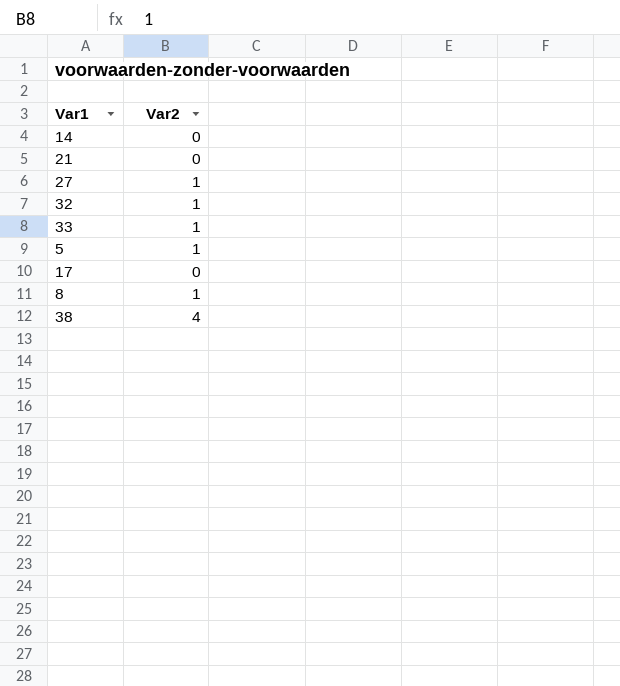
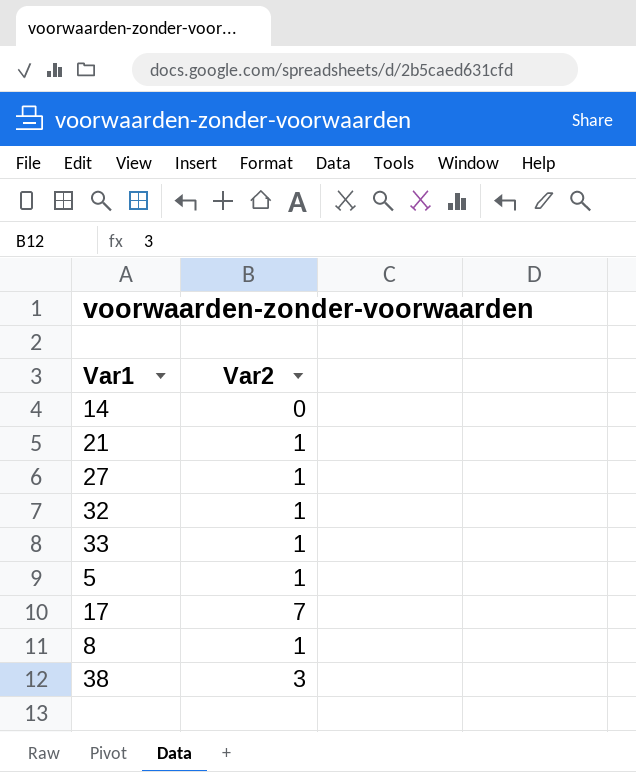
21 | Var2: 0 -> 1
17 | Var2: 0 -> 7
38 | Var2: 4 -> 3

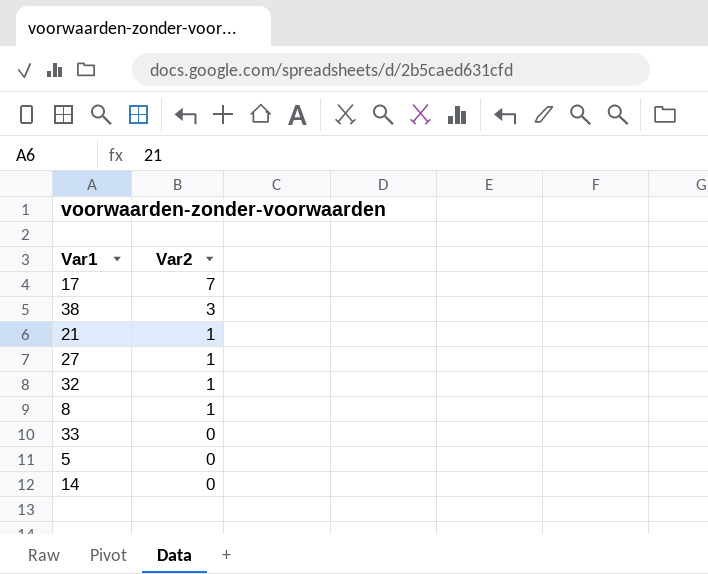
row order: none -> Var2 descending
33 | Var2: 1 -> 0
5 | Var2: 1 -> 0

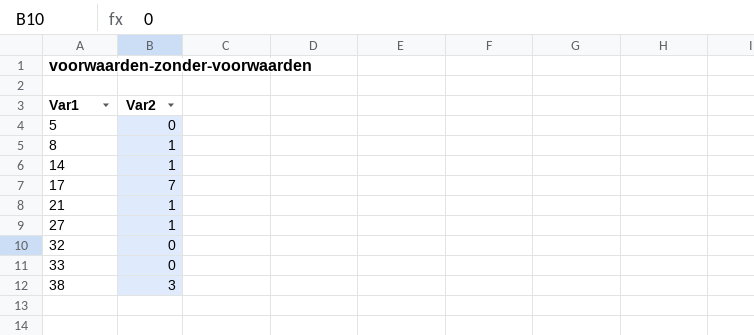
row order: Var2 descending -> Var1 ascending
14 | Var2: 0 -> 1
32 | Var2: 1 -> 0

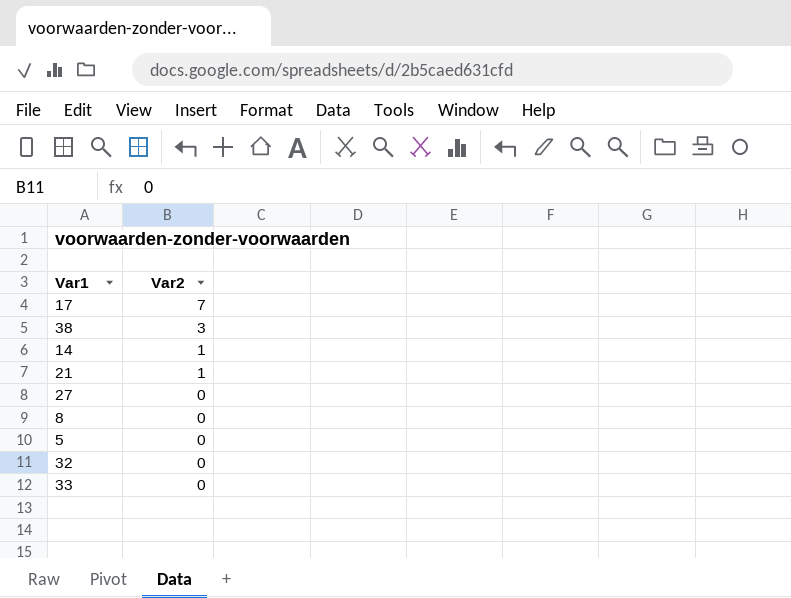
row order: Var1 ascending -> Var2 descending
27 | Var2: 1 -> 0
8 | Var2: 1 -> 0

